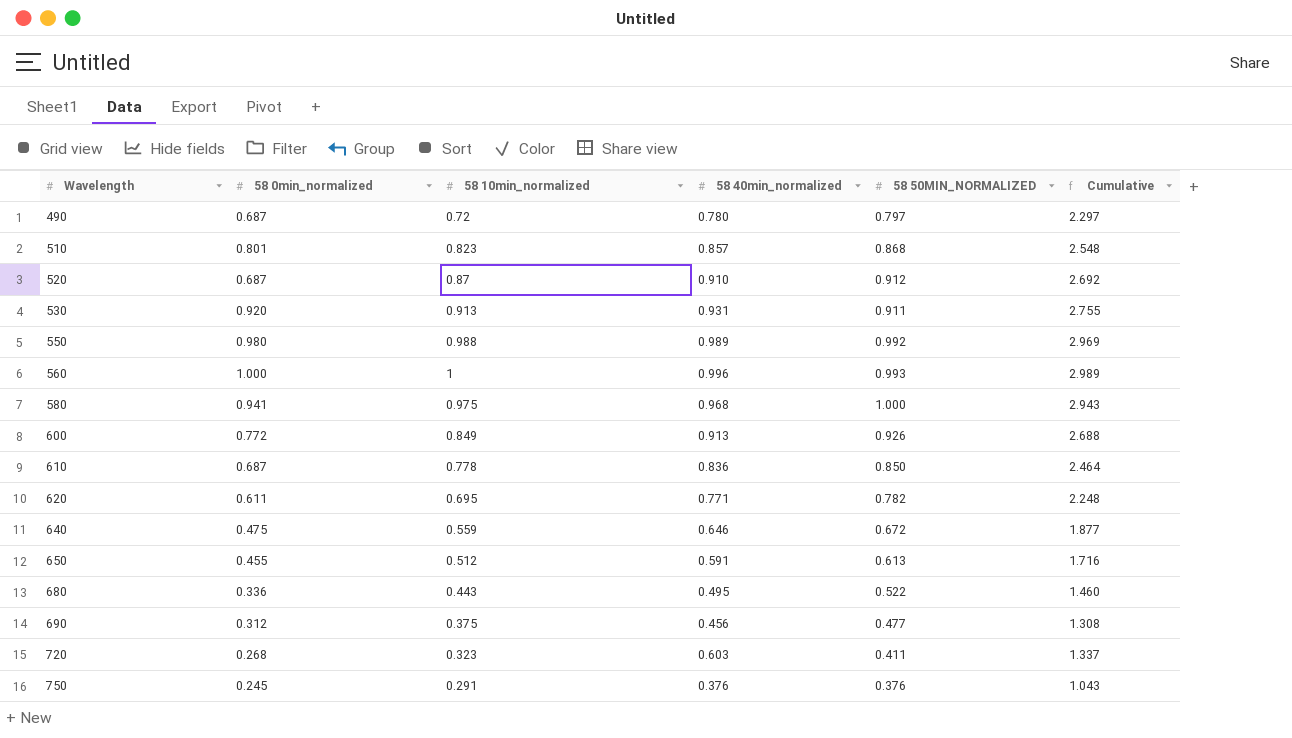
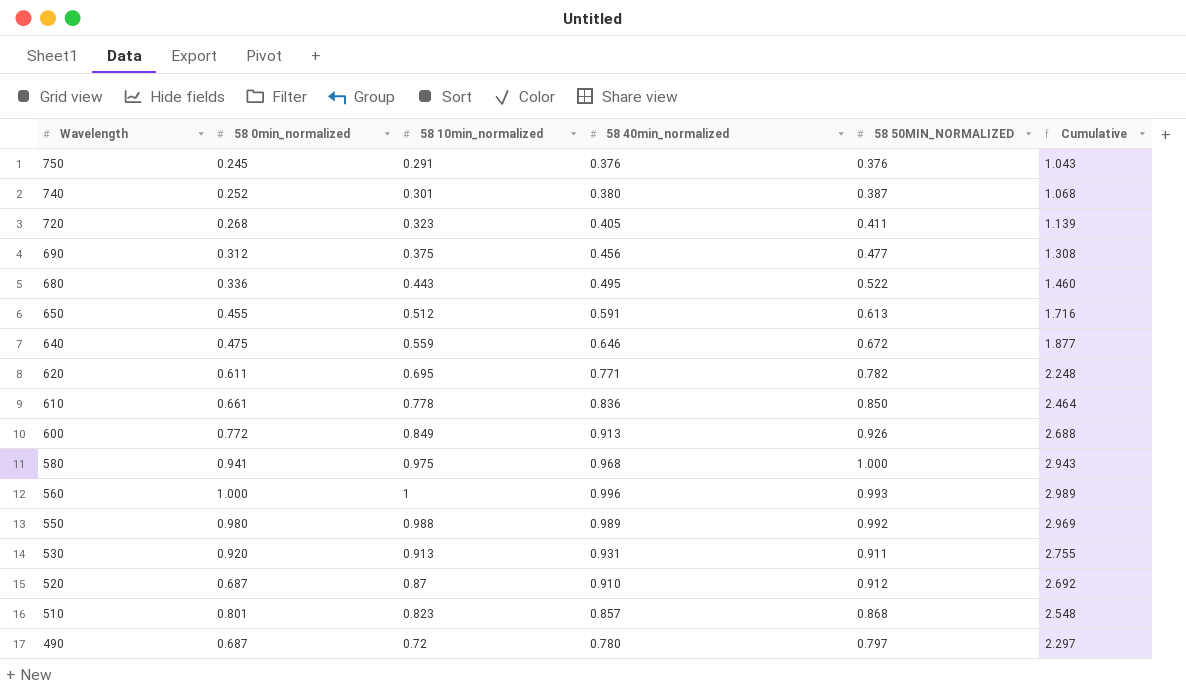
row order: Wavelength ascending -> Wavelength descending
row 740: none -> 0.252 | 0.301 | 0.380 | 0.387 | 1.068
720 | 58 40min_normalized: 0.603 -> 0.405
720 | Cumulative: 1.337 -> 1.139
610 | 58 0min_normalized: 0.687 -> 0.661

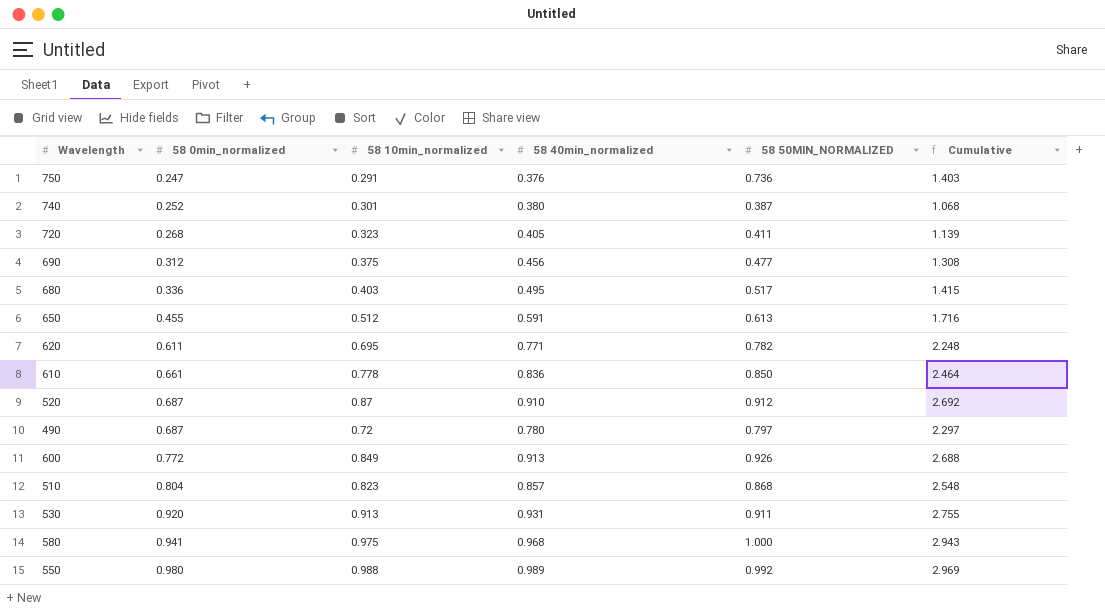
row order: Wavelength descending -> 58 0min_normalized ascending
row 640: 0.475 | 0.559 | 0.646 | 0.672 | 1.877 -> none
row 560: 1.000 | 1 | 0.996 | 0.993 | 2.989 -> none
750 | 58 0min_normalized: 0.245 -> 0.247
750 | 58 50MIN_NORMALIZED: 0.376 -> 0.736
750 | Cumulative: 1.043 -> 1.403
680 | 58 10min_normalized: 0.443 -> 0.403
680 | 58 50MIN_NORMALIZED: 0.522 -> 0.517
680 | Cumulative: 1.460 -> 1.415
510 | 58 0min_normalized: 0.801 -> 0.804

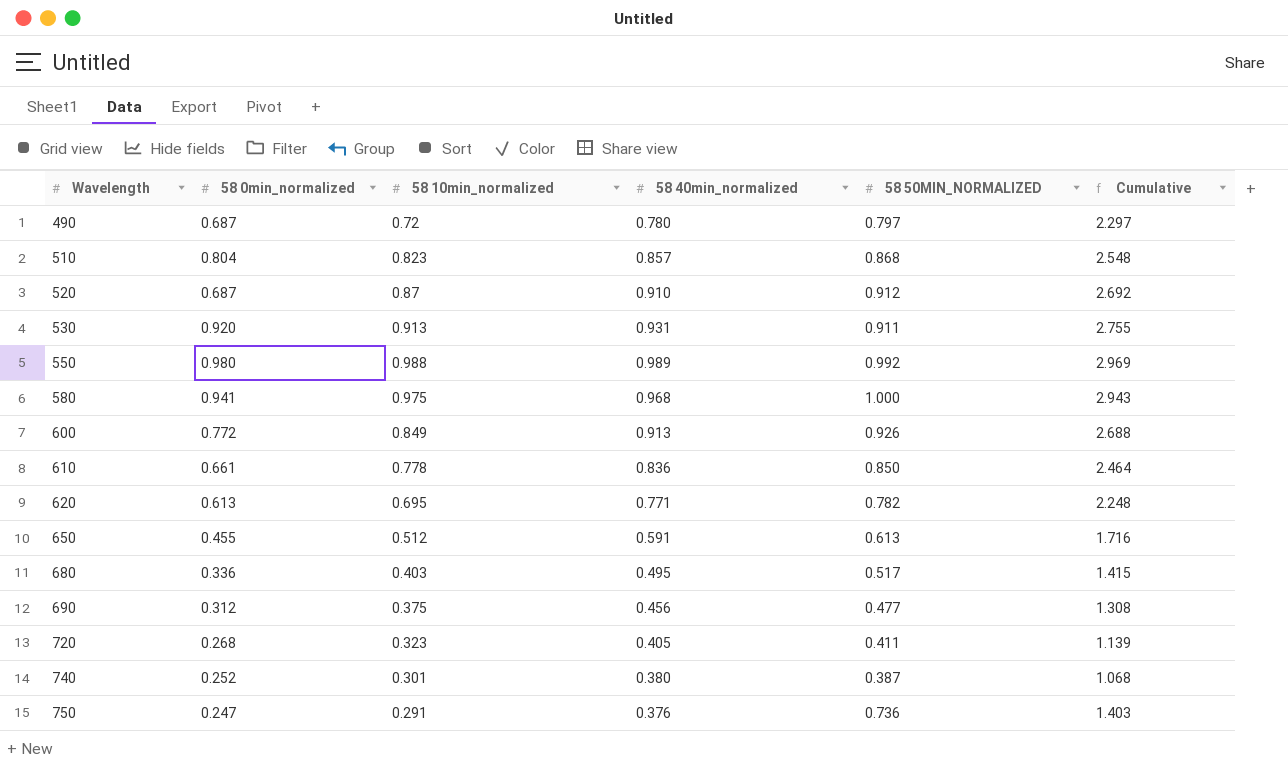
row order: 58 0min_normalized ascending -> Wavelength ascending
620 | 58 0min_normalized: 0.611 -> 0.613

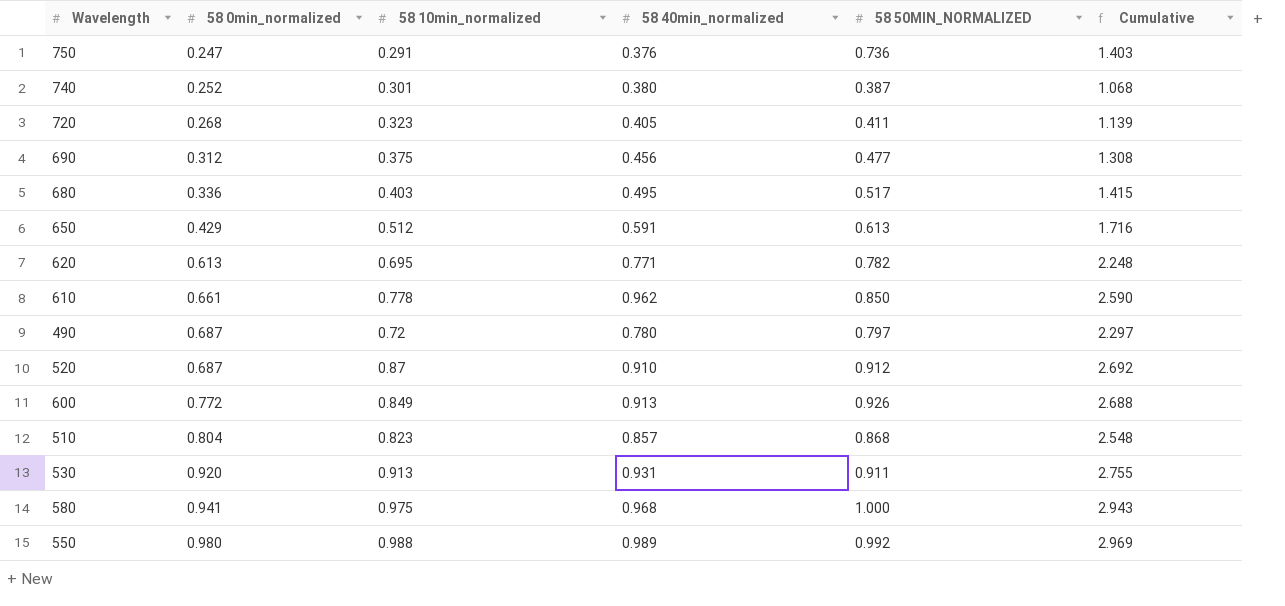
row order: Wavelength ascending -> 58 0min_normalized ascending
650 | 58 0min_normalized: 0.455 -> 0.429
610 | 58 40min_normalized: 0.836 -> 0.962
610 | Cumulative: 2.464 -> 2.590

